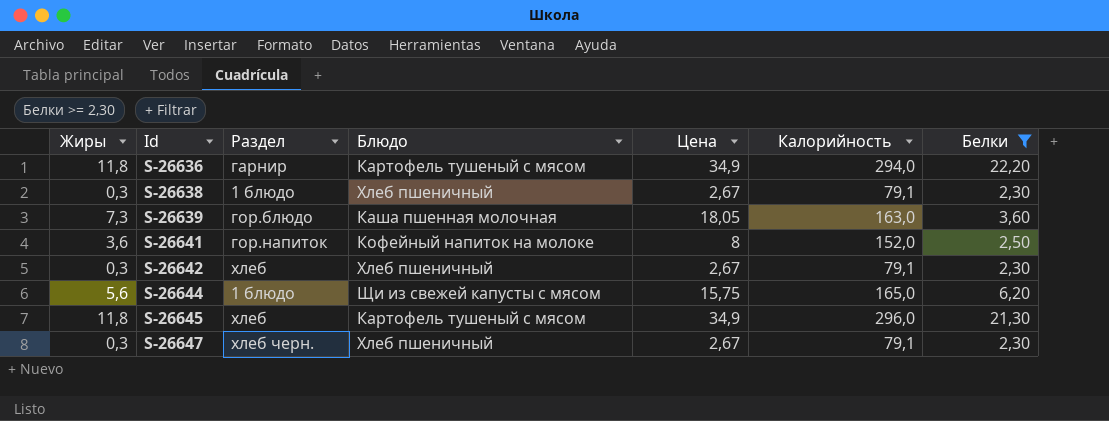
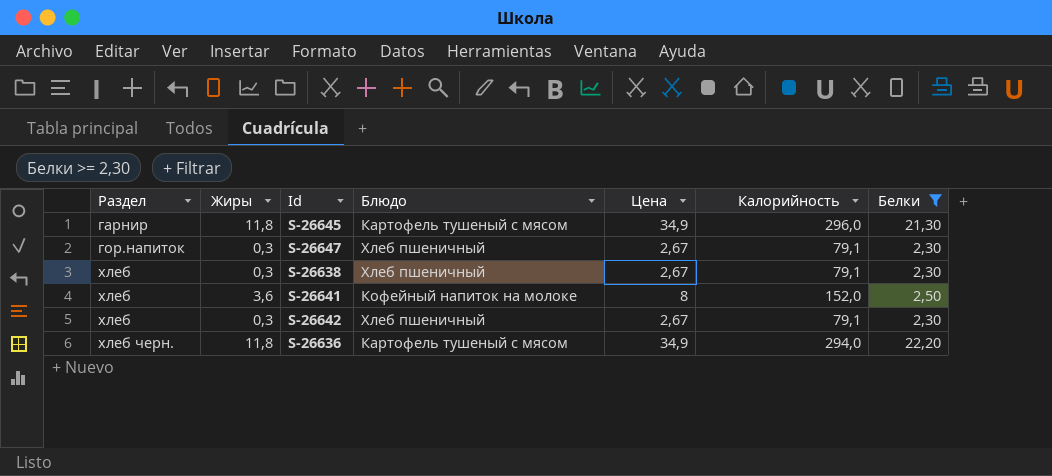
row order: Id ascending -> Раздел ascending
column Раздел | position: 3 -> 1
row S-26639: 7,3 | гор.блюдо | Каша пшенная молочная | 18,05 | 163,0 | 3,60 -> none
row S-26644: 5,6 | 1 блюдо | Щи из свежей капусты с мясом | 15,75 | 165,0 | 6,20 -> none
S-26645 | Раздел: хлеб -> гарнир
S-26647 | Раздел: хлеб черн. -> гор.напиток
S-26638 | Раздел: 1 блюдо -> хлеб
S-26641 | Раздел: гор.напиток -> хлеб
S-26636 | Раздел: гарнир -> хлеб черн.

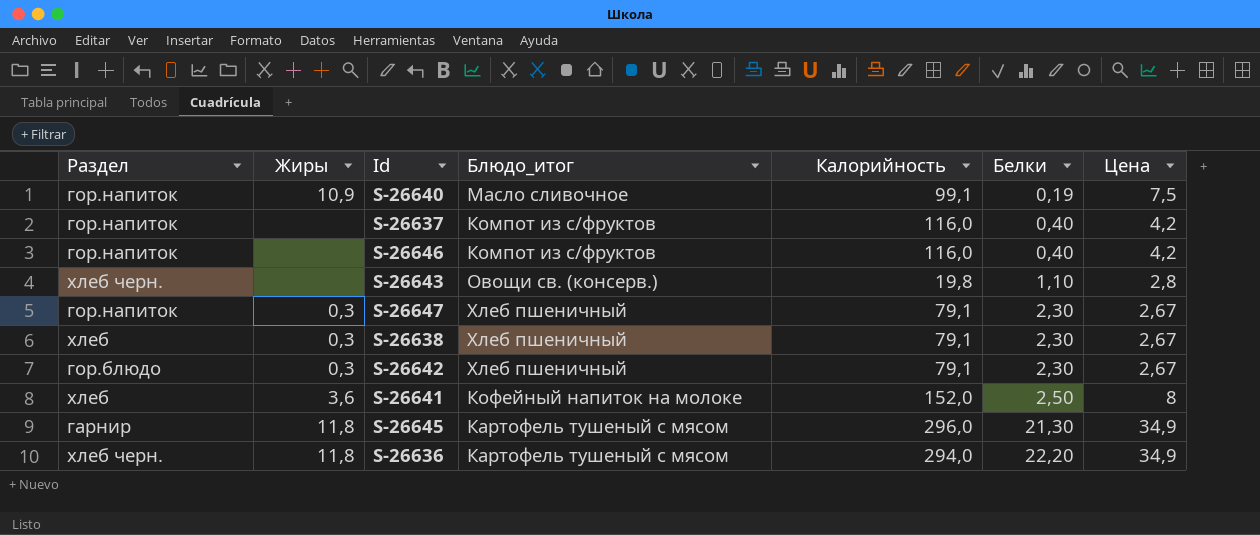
filter: Белки >= 2,30 -> none
row order: Раздел ascending -> Белки ascending
column name: Блюдо -> Блюдо_итог
column Цена | position: 5 -> 7
S-26642 | Раздел: хлеб -> гор.блюдо

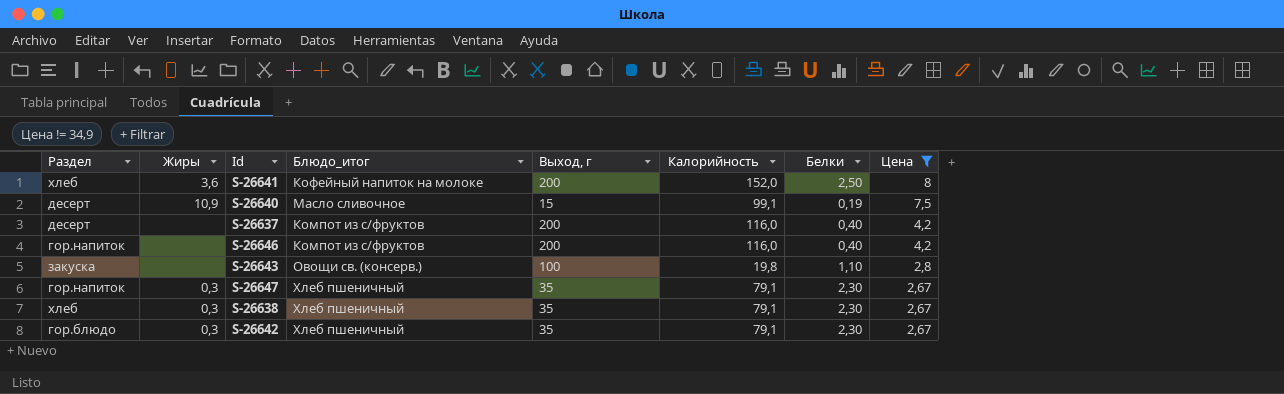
filter: none -> Цена != 34,9
row order: Белки ascending -> Цена descending
column Выход, г | position: none -> 5
S-26640 | Раздел: гор.напиток -> десерт
S-26637 | Раздел: гор.напиток -> десерт
S-26643 | Раздел: хлеб черн. -> закуска

